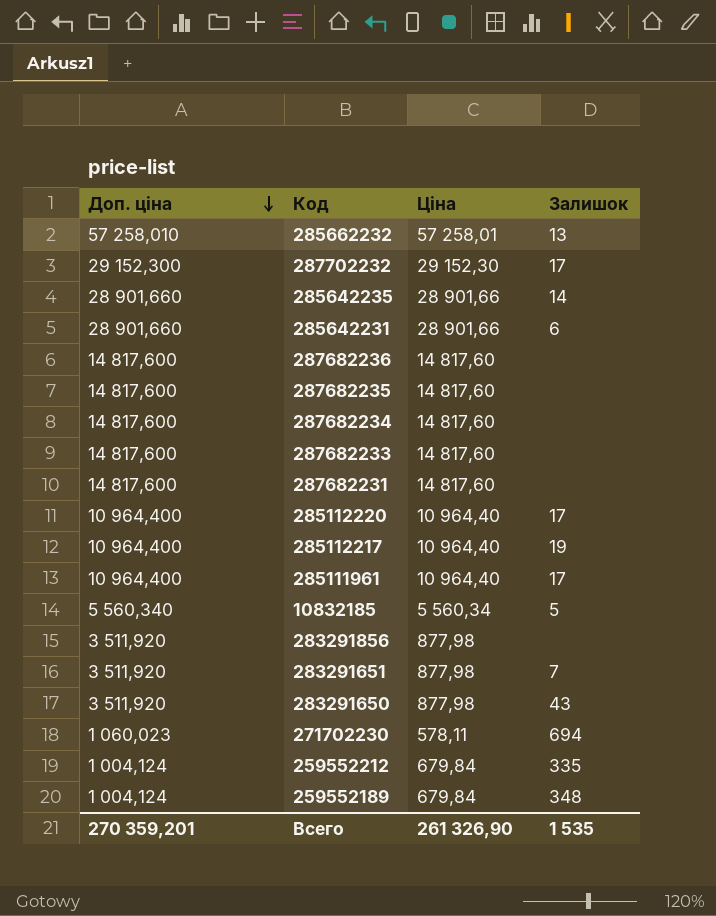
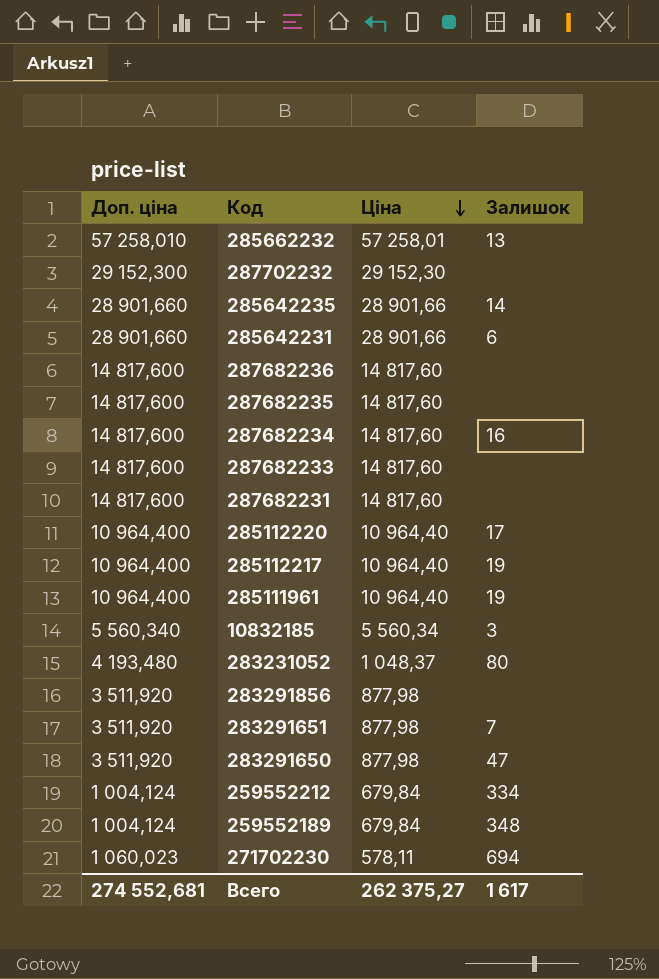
row order: Доп. ціна descending -> Ціна descending
287702232 | Залишок: 17 -> none
287682234 | Залишок: none -> 16
285111961 | Залишок: 17 -> 19
10832185 | Залишок: 5 -> 3
row 283231052: none -> 4 193,480 | 1 048,37 | 80
283291650 | Залишок: 43 -> 47
259552212 | Залишок: 335 -> 334
Всего | Доп. ціна: 270 359,201 -> 274 552,681
Всего | Ціна: 261 326,90 -> 262 375,27
Всего | Залишок: 1 535 -> 1 617

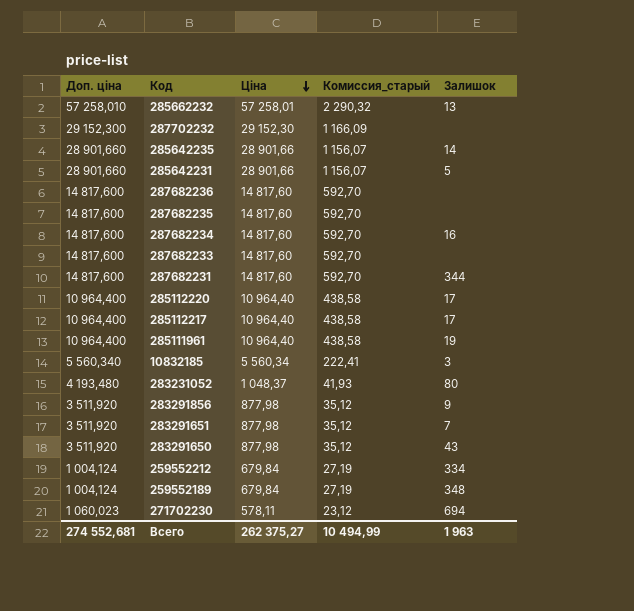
column Комиссия_старый | formula: none -> [Ціна] * 0,04
285642231 | Залишок: 6 -> 5
287682231 | Залишок: none -> 344
285112217 | Залишок: 19 -> 17
283291856 | Залишок: none -> 9
283291650 | Залишок: 47 -> 43
Всего | Залишок: 1 617 -> 1 963

